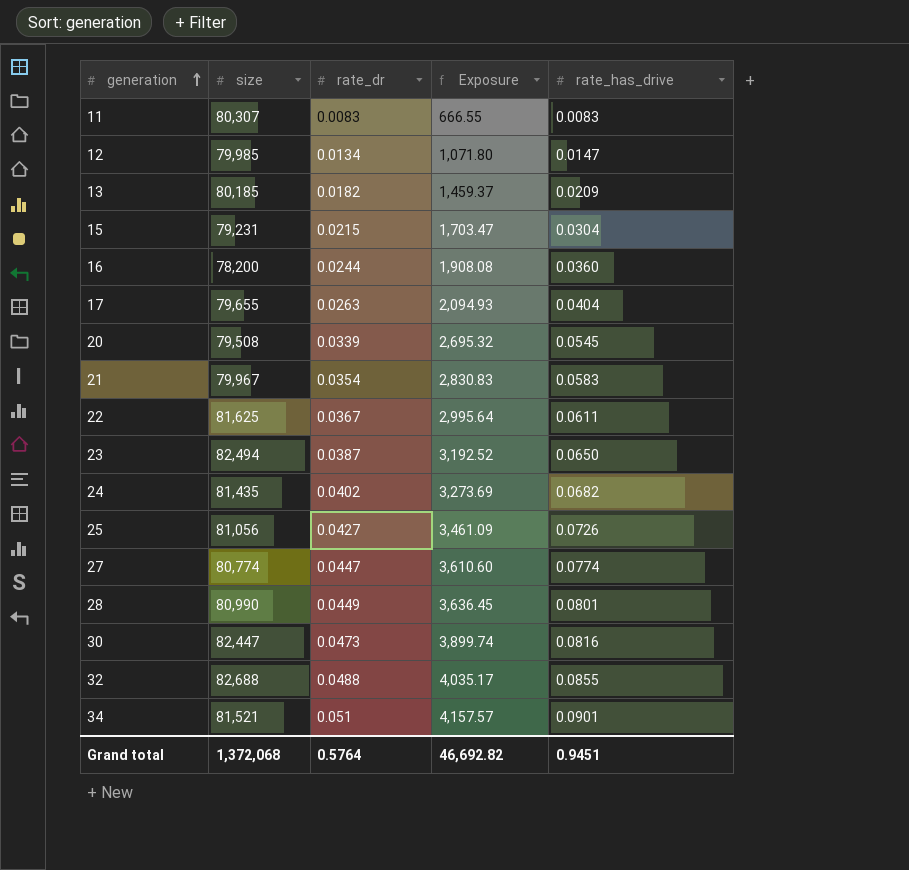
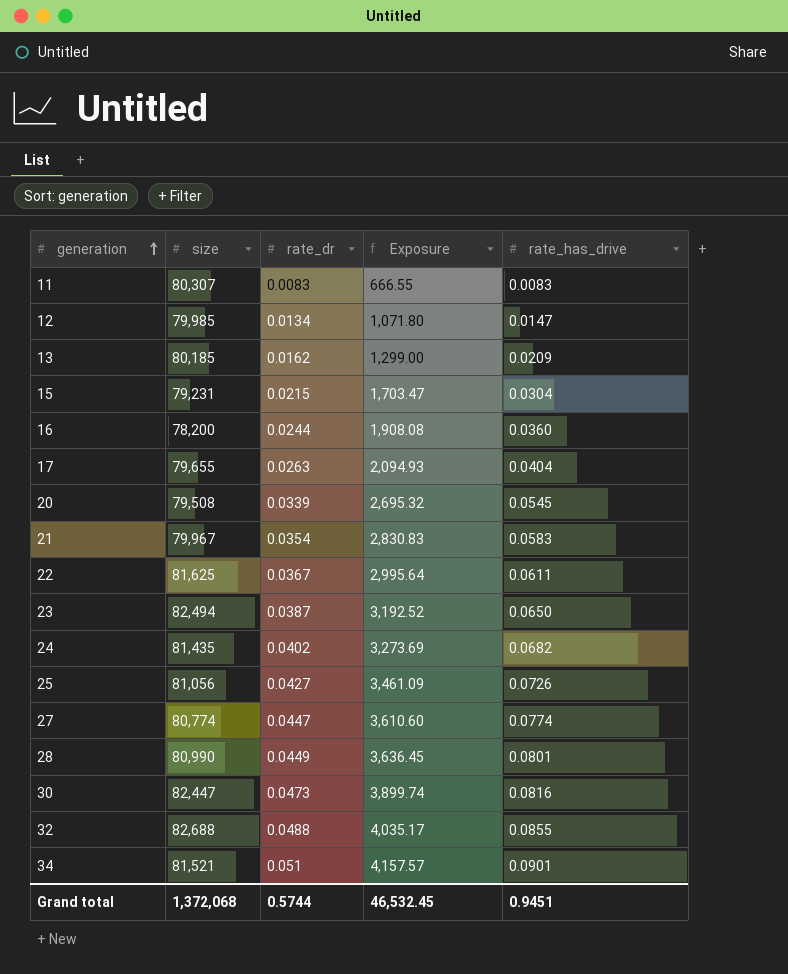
13 | rate_dr: 0.0182 -> 0.0162
13 | Exposure: 1,459.37 -> 1,299.00
Grand total | rate_dr: 0.5764 -> 0.5744
Grand total | Exposure: 46,692.82 -> 46,532.45

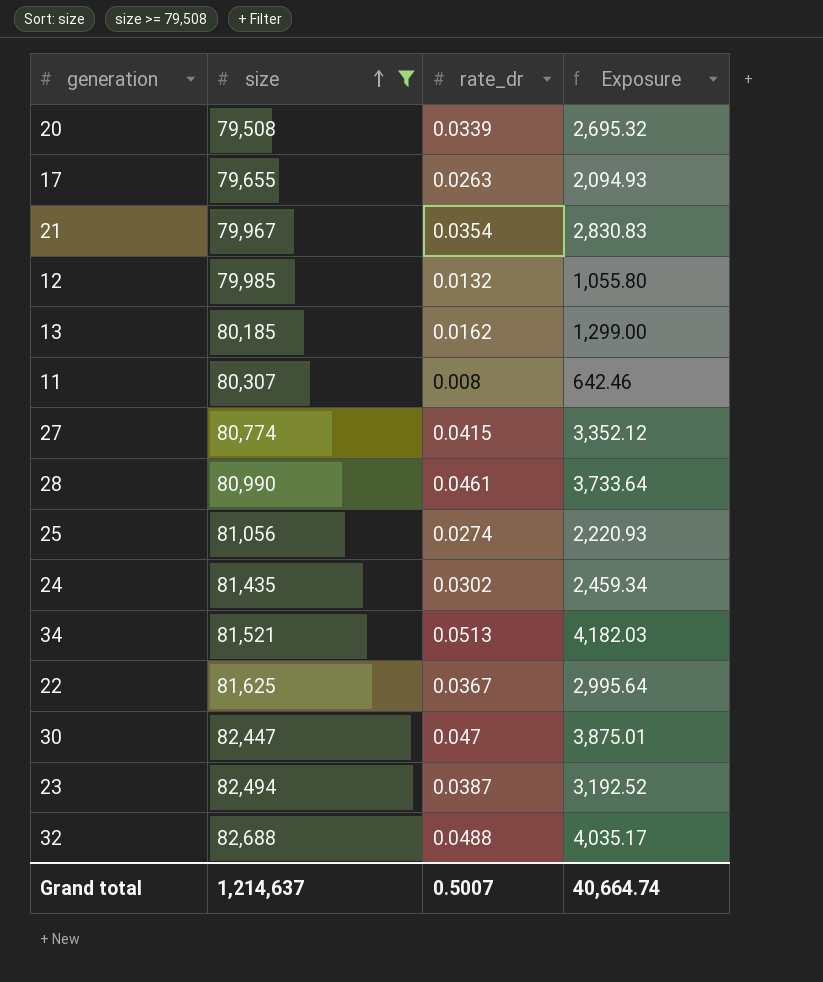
filter: none -> size >= 79,508
row order: generation ascending -> size ascending
column rate_has_drive | position: 5 -> none
12 | rate_dr: 0.0134 -> 0.0132
12 | Exposure: 1,071.80 -> 1,055.80
11 | rate_dr: 0.0083 -> 0.008
11 | Exposure: 666.55 -> 642.46
27 | rate_dr: 0.0447 -> 0.0415
27 | Exposure: 3,610.60 -> 3,352.12
28 | rate_dr: 0.0449 -> 0.0461
28 | Exposure: 3,636.45 -> 3,733.64
25 | rate_dr: 0.0427 -> 0.0274
25 | Exposure: 3,461.09 -> 2,220.93
24 | rate_dr: 0.0402 -> 0.0302
24 | Exposure: 3,273.69 -> 2,459.34
34 | rate_dr: 0.051 -> 0.0513
34 | Exposure: 4,157.57 -> 4,182.03
30 | rate_dr: 0.0473 -> 0.047
30 | Exposure: 3,899.74 -> 3,875.01
Grand total | size: 1,372,068 -> 1,214,637
Grand total | rate_dr: 0.5744 -> 0.5007
Grand total | Exposure: 46,532.45 -> 40,664.74

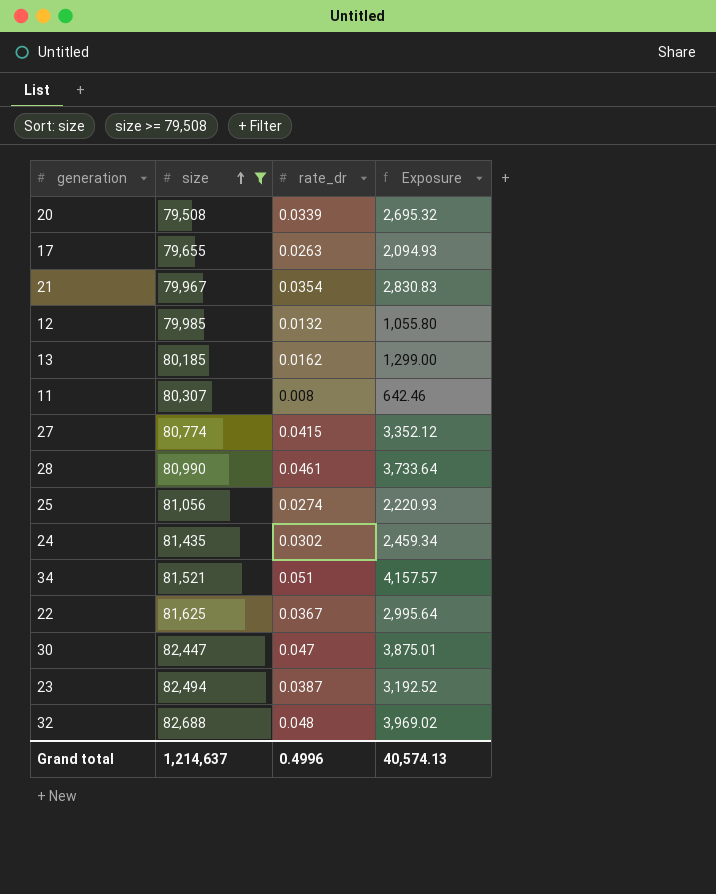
34 | rate_dr: 0.0513 -> 0.051
34 | Exposure: 4,182.03 -> 4,157.57
32 | rate_dr: 0.0488 -> 0.048
32 | Exposure: 4,035.17 -> 3,969.02
Grand total | rate_dr: 0.5007 -> 0.4996
Grand total | Exposure: 40,664.74 -> 40,574.13

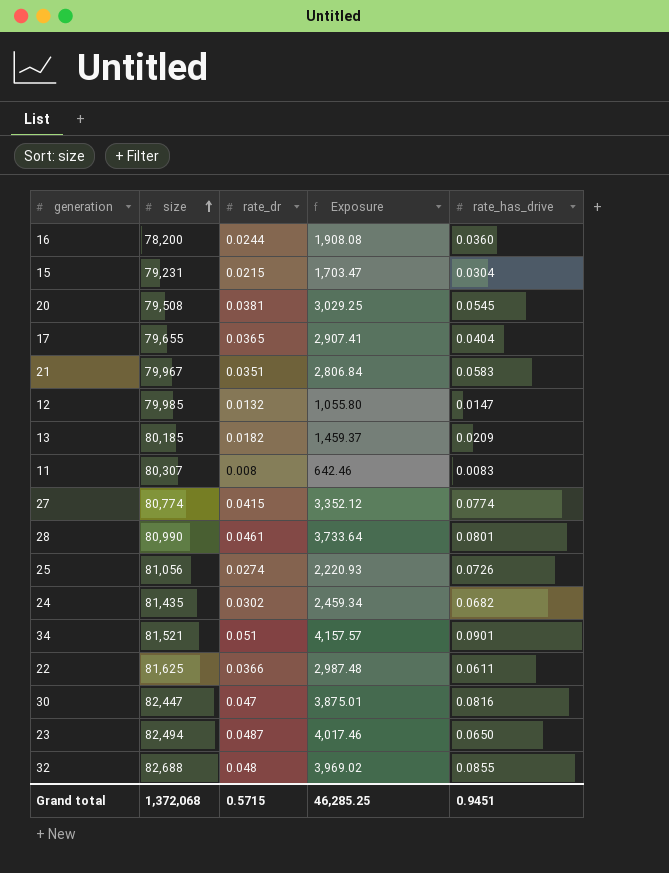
filter: size >= 79,508 -> none
column rate_has_drive | position: none -> 5
20 | rate_dr: 0.0339 -> 0.0381
20 | Exposure: 2,695.32 -> 3,029.25
17 | rate_dr: 0.0263 -> 0.0365
17 | Exposure: 2,094.93 -> 2,907.41
21 | rate_dr: 0.0354 -> 0.0351
21 | Exposure: 2,830.83 -> 2,806.84
13 | rate_dr: 0.0162 -> 0.0182
13 | Exposure: 1,299.00 -> 1,459.37
22 | rate_dr: 0.0367 -> 0.0366
22 | Exposure: 2,995.64 -> 2,987.48
23 | rate_dr: 0.0387 -> 0.0487
23 | Exposure: 3,192.52 -> 4,017.46
Grand total | size: 1,214,637 -> 1,372,068
Grand total | rate_dr: 0.4996 -> 0.5715
Grand total | Exposure: 40,574.13 -> 46,285.25

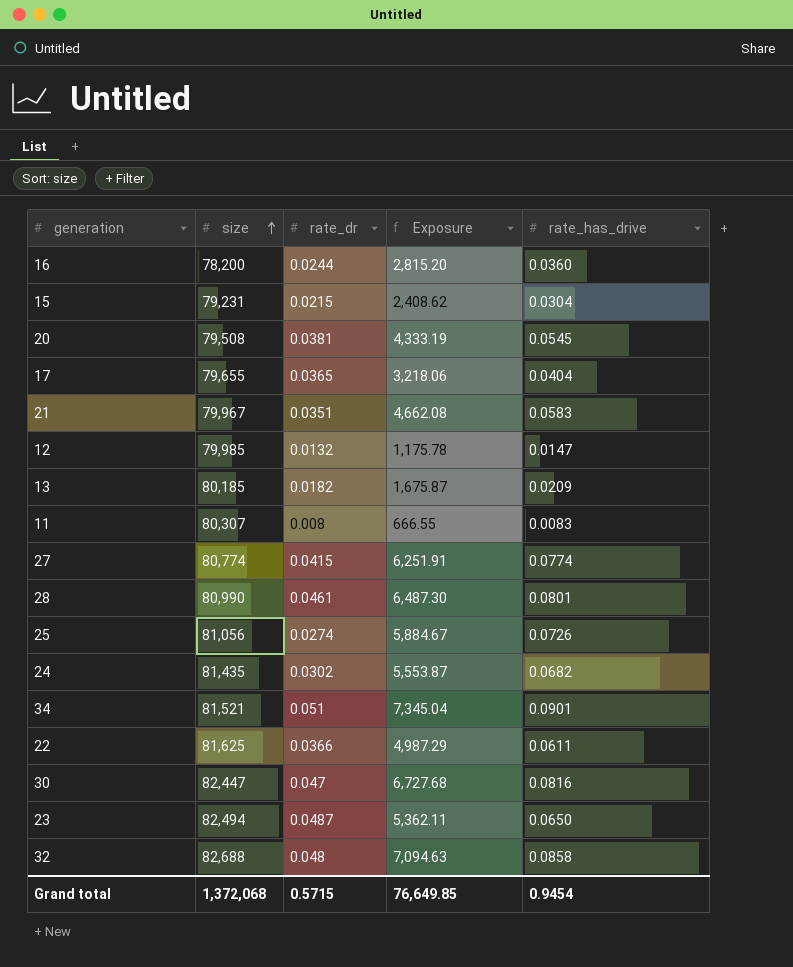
column Exposure | formula: [size] * [rate_dr] -> [size] * [rate_has_drive]
32 | rate_has_drive: 0.0855 -> 0.0858
Grand total | Exposure: 46,285.25 -> 76,649.85
Grand total | rate_has_drive: 0.9451 -> 0.9454

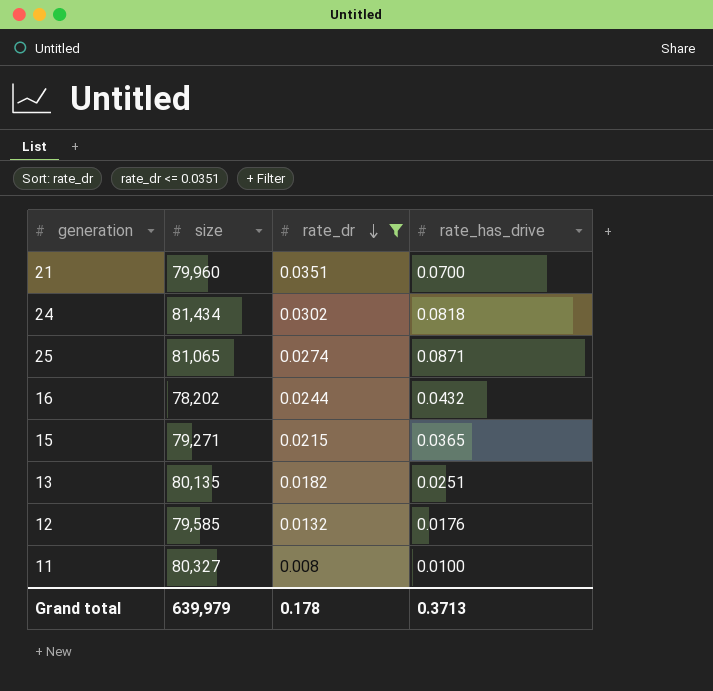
filter: none -> rate_dr <= 0.0351
row order: size ascending -> rate_dr descending
column Exposure | formula: [size] * [rate_has_drive] -> none
21 | size: 79,967 -> 79,960
21 | rate_has_drive: 0.0583 -> 0.0700
24 | size: 81,435 -> 81,434
24 | rate_has_drive: 0.0682 -> 0.0818
25 | size: 81,056 -> 81,065
25 | rate_has_drive: 0.0726 -> 0.0871
16 | size: 78,200 -> 78,202
16 | rate_has_drive: 0.0360 -> 0.0432
15 | size: 79,231 -> 79,271
15 | rate_has_drive: 0.0304 -> 0.0365
13 | size: 80,185 -> 80,135
13 | rate_has_drive: 0.0209 -> 0.0251
12 | size: 79,985 -> 79,585
12 | rate_has_drive: 0.0147 -> 0.0176
11 | size: 80,307 -> 80,327
11 | rate_has_drive: 0.0083 -> 0.0100
Grand total | size: 1,372,068 -> 639,979
Grand total | rate_dr: 0.5715 -> 0.178
Grand total | rate_has_drive: 0.9454 -> 0.3713

